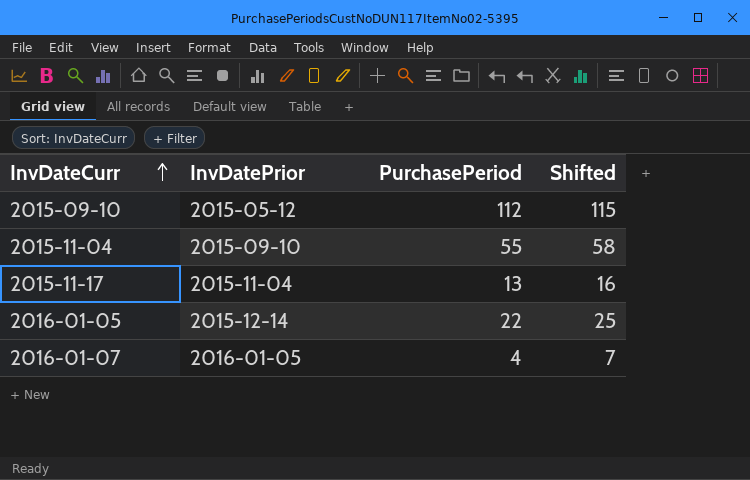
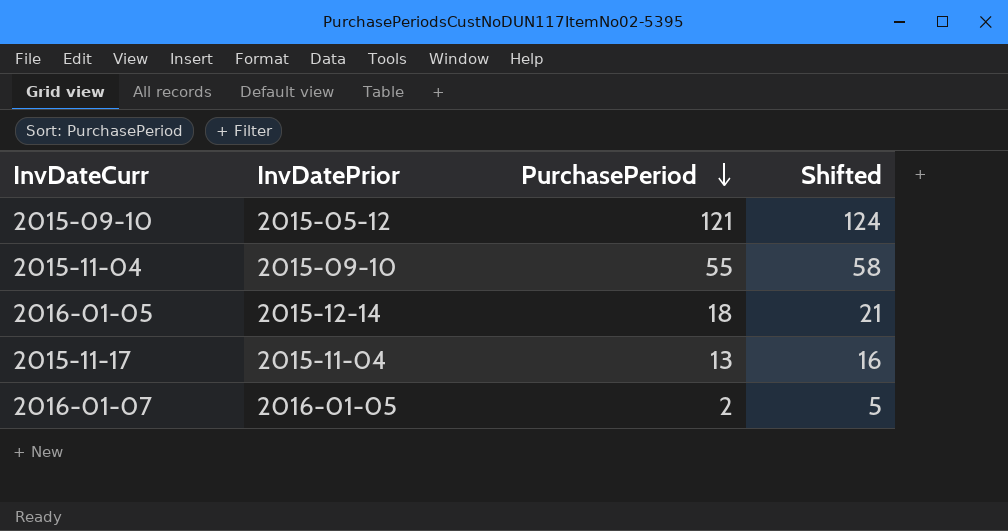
row order: InvDateCurr ascending -> PurchasePeriod descending
2015-09-10 | PurchasePeriod: 112 -> 121
2015-09-10 | Shifted: 115 -> 124
2016-01-05 | PurchasePeriod: 22 -> 18
2016-01-05 | Shifted: 25 -> 21
2016-01-07 | PurchasePeriod: 4 -> 2
2016-01-07 | Shifted: 7 -> 5

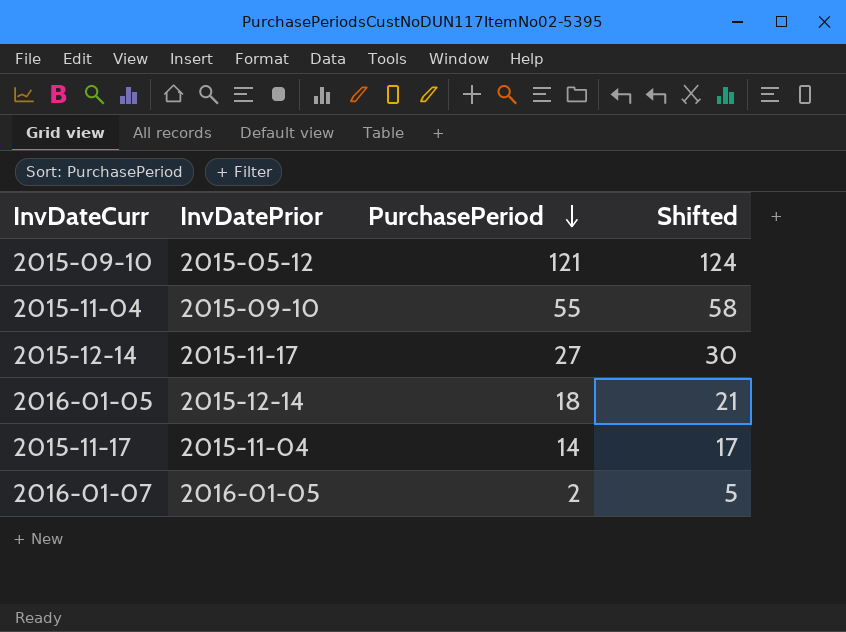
row 2015-12-14: none -> 2015-11-17 | 27 | 30
2015-11-17 | PurchasePeriod: 13 -> 14
2015-11-17 | Shifted: 16 -> 17

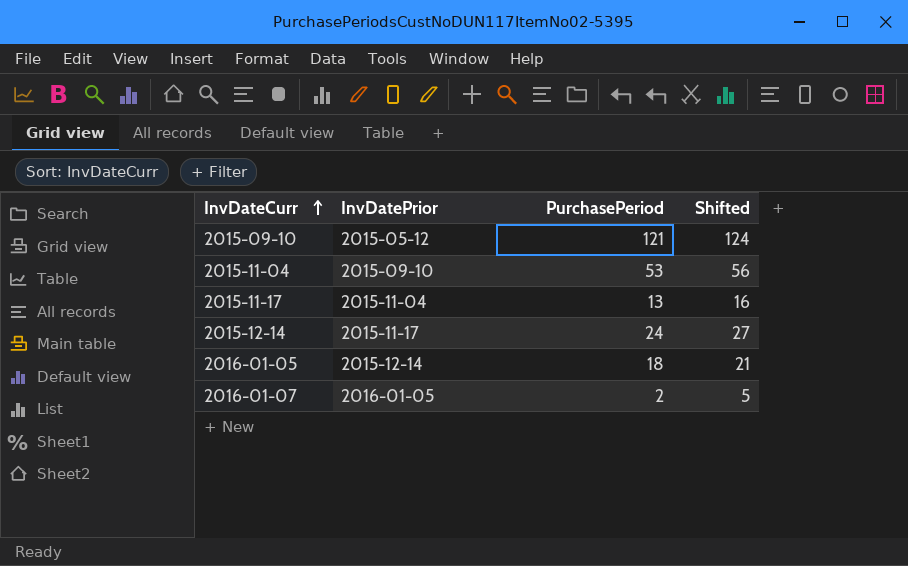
row order: PurchasePeriod descending -> InvDateCurr ascending
2015-11-04 | PurchasePeriod: 55 -> 53
2015-11-04 | Shifted: 58 -> 56
2015-11-17 | PurchasePeriod: 14 -> 13
2015-11-17 | Shifted: 17 -> 16
2015-12-14 | PurchasePeriod: 27 -> 24
2015-12-14 | Shifted: 30 -> 27

